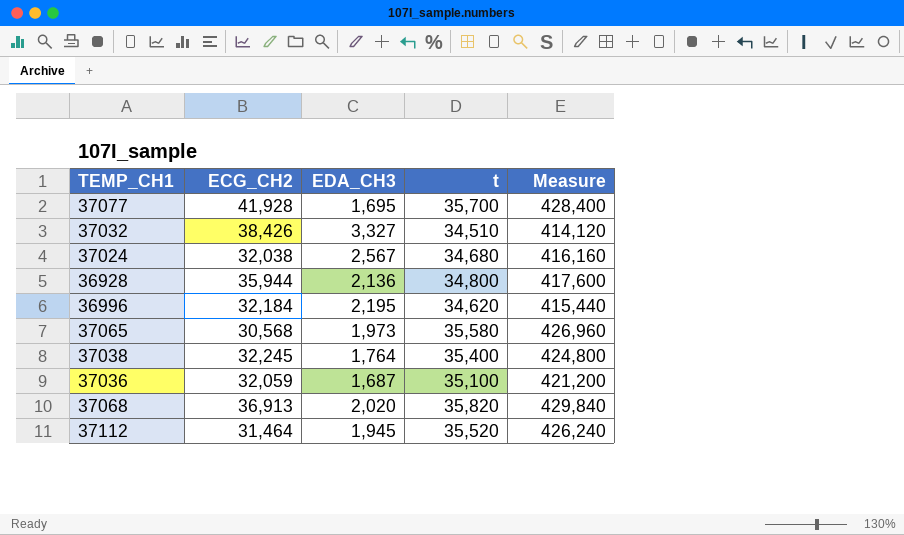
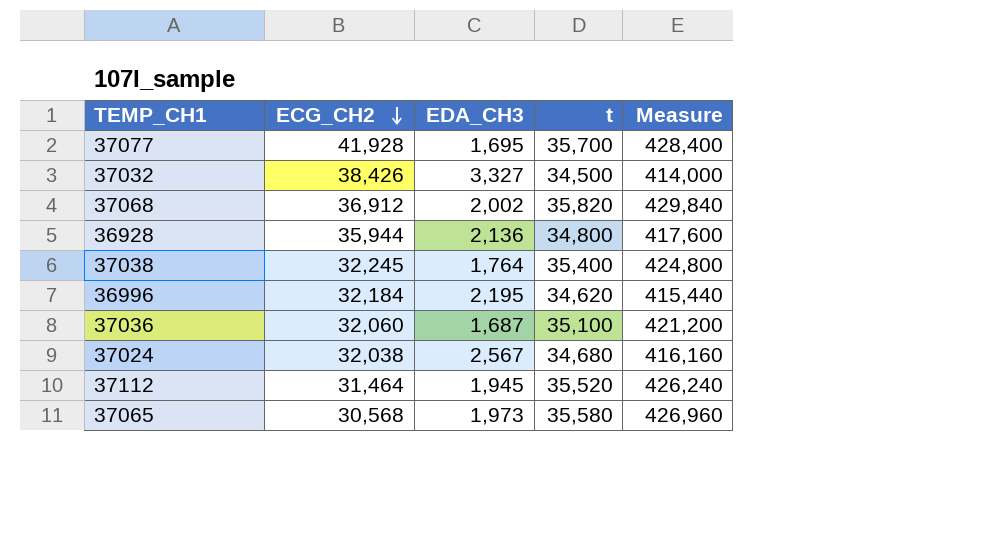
row order: none -> ECG_CH2 descending
37032 | t: 34,510 -> 34,500
37032 | Measure: 414,120 -> 414,000
37068 | ECG_CH2: 36,913 -> 36,912
37068 | EDA_CH3: 2,020 -> 2,002
37036 | ECG_CH2: 32,059 -> 32,060

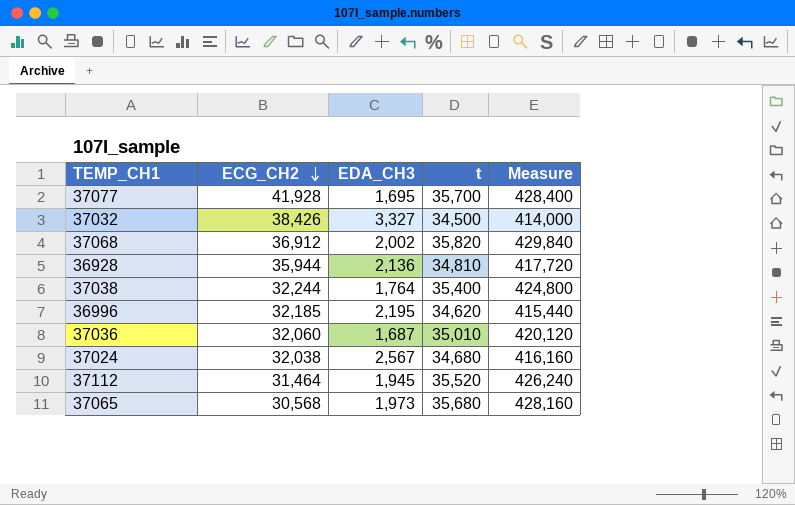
36928 | t: 34,800 -> 34,810
36928 | Measure: 417,600 -> 417,720
37038 | ECG_CH2: 32,245 -> 32,244
36996 | ECG_CH2: 32,184 -> 32,185
37036 | t: 35,100 -> 35,010
37036 | Measure: 421,200 -> 420,120
37065 | t: 35,580 -> 35,680
37065 | Measure: 426,960 -> 428,160

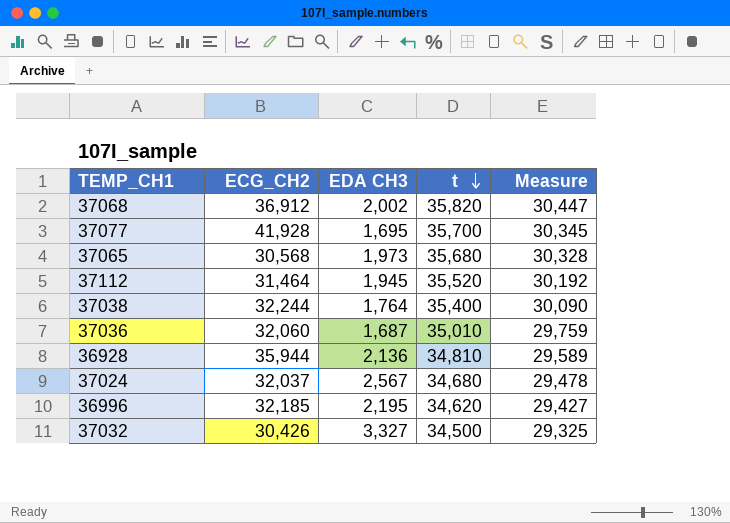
row order: ECG_CH2 descending -> t descending
column name: EDA_CH3 -> EDA CH3
column Measure | formula: [t] * 12 -> [t] * 0.85
37024 | ECG_CH2: 32,038 -> 32,037
37032 | ECG_CH2: 38,426 -> 30,426

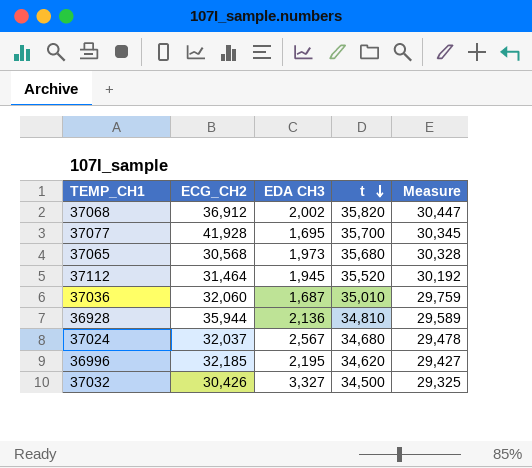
row 37038: 32,244 | 1,764 | 35,400 | 30,090 -> none

